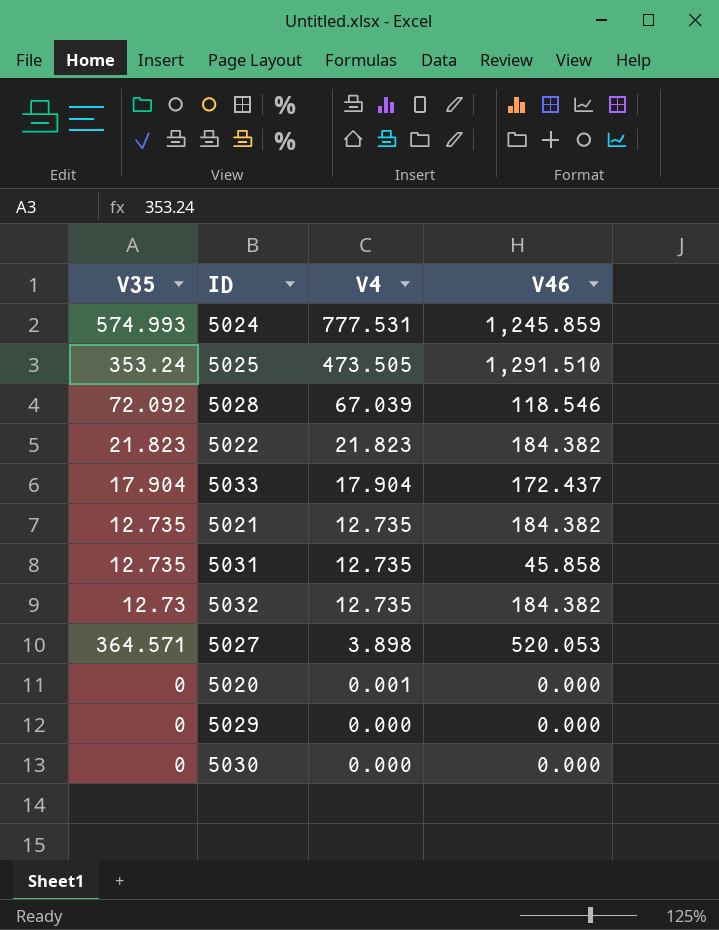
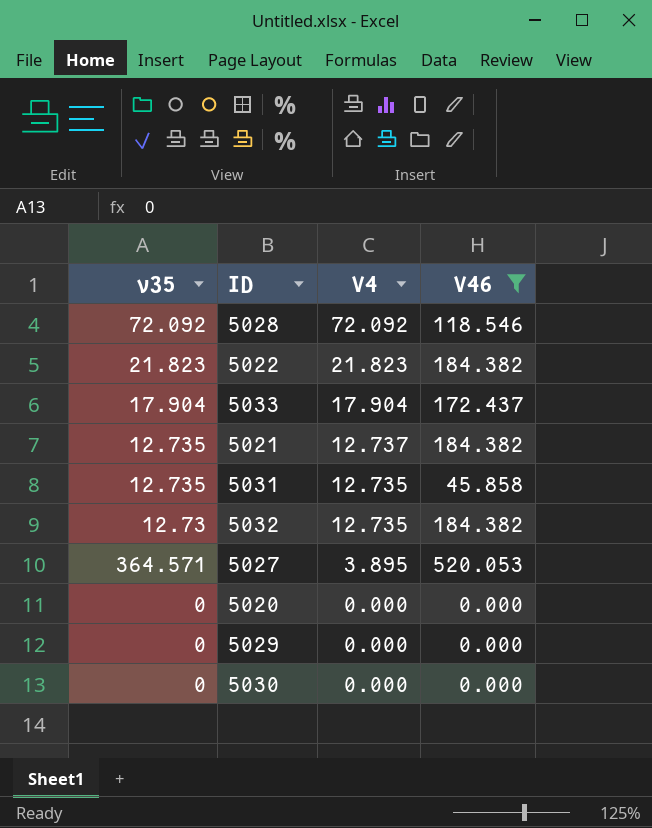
filter: none -> V46 <= 520.053
column name: V35 -> v35
5028 | V4: 67.039 -> 72.092
5021 | V4: 12.735 -> 12.737
5027 | V4: 3.898 -> 3.895
5020 | V4: 0.001 -> 0.000

